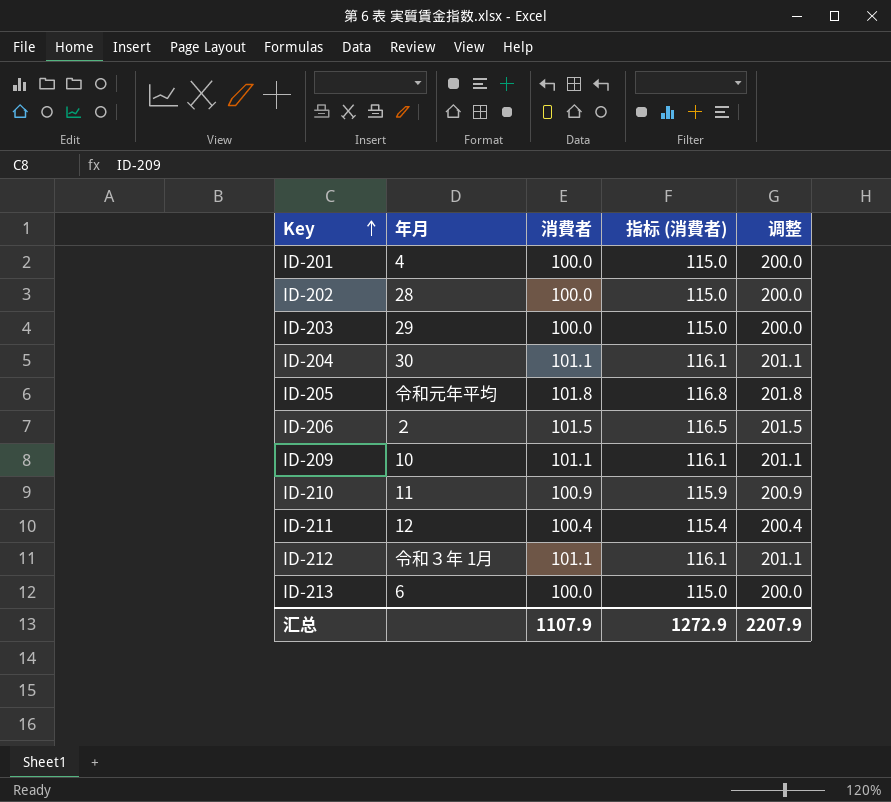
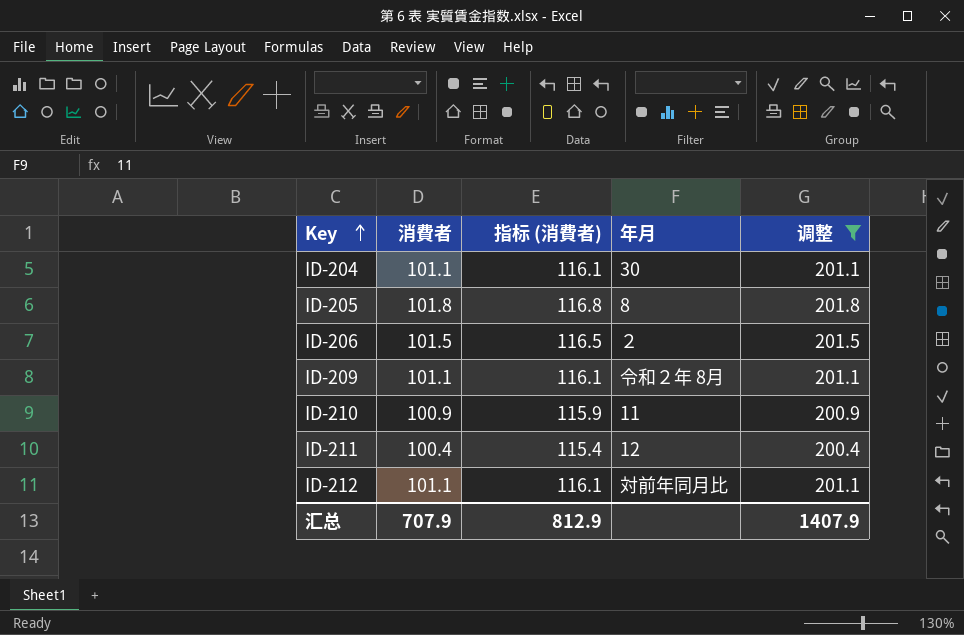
filter: none -> 调整 != 200.0
column 年月 | position: 2 -> 4
ID-205 | 年月: 令和元年平均 -> 8
ID-209 | 年月: 10 -> 令和２年 8月
ID-212 | 年月: 令和３年 1月 -> 対前年同月比
汇总 | 消費者: 1107.9 -> 707.9
汇总 | 指标 (消費者): 1272.9 -> 812.9
汇总 | 调整: 2207.9 -> 1407.9

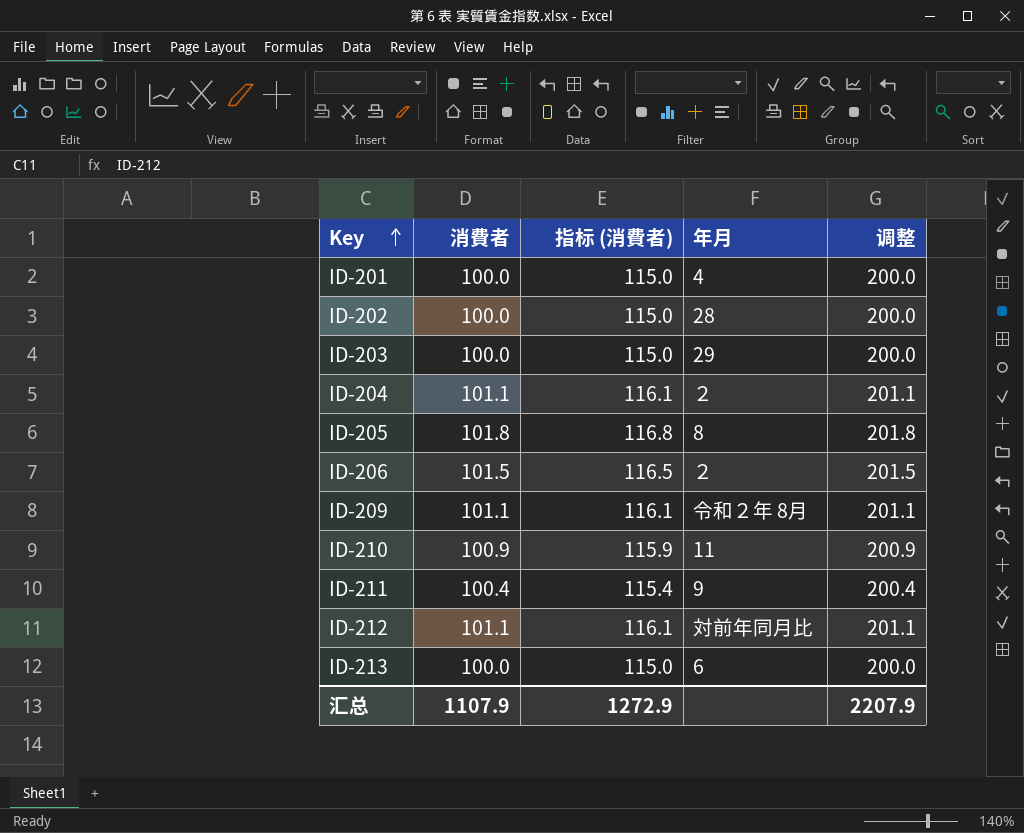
filter: 调整 != 200.0 -> none
ID-204 | 年月: 30 -> ２
ID-211 | 年月: 12 -> 9
汇总 | 消費者: 707.9 -> 1107.9
汇总 | 指标 (消費者): 812.9 -> 1272.9
汇总 | 调整: 1407.9 -> 2207.9

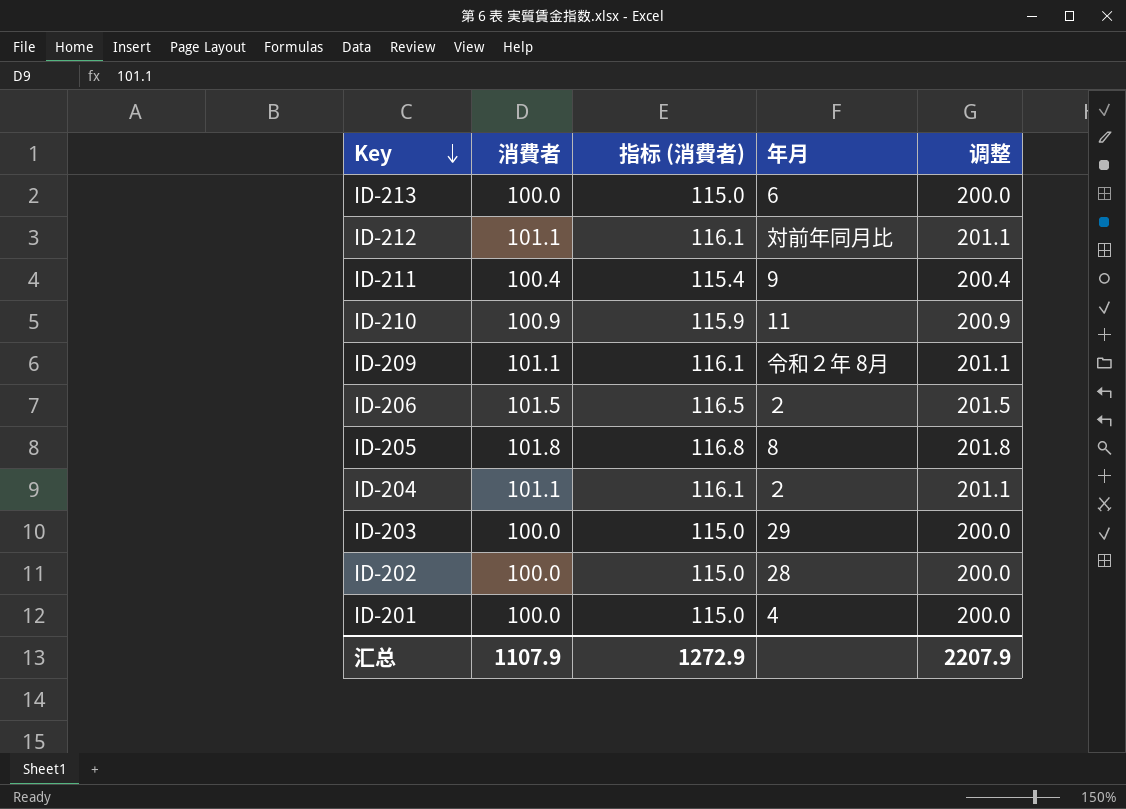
row order: Key ascending -> Key descending

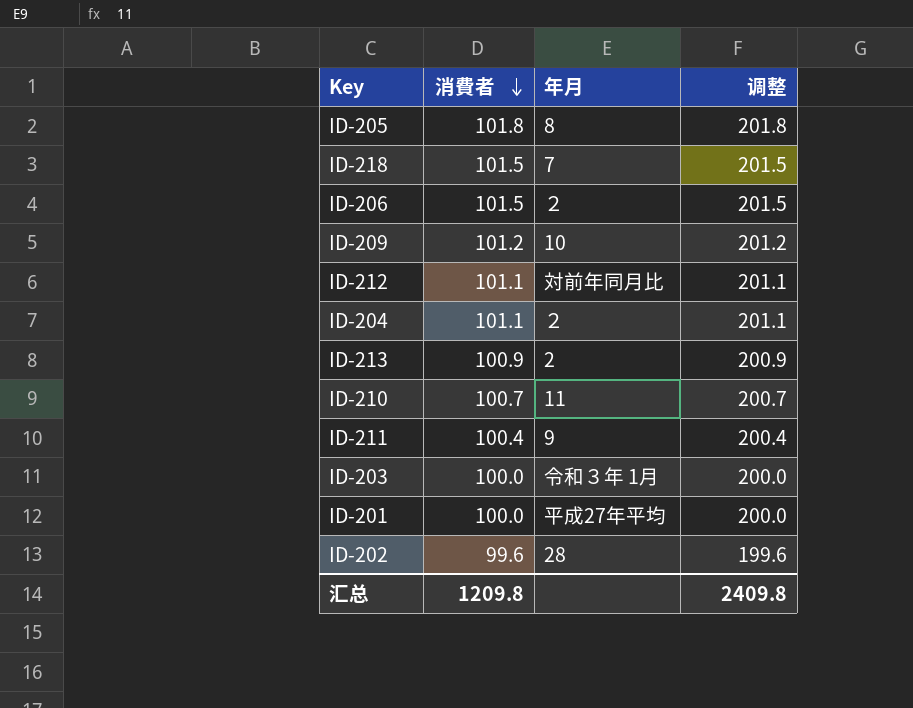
row order: Key descending -> 消費者 descending
column 指标 (消費者) | formula: [消費者] + 15 -> none
row ID-218: none -> 101.5 | 7 | 201.5
ID-209 | 消費者: 101.1 -> 101.2
ID-209 | 年月: 令和２年 8月 -> 10
ID-209 | 调整: 201.1 -> 201.2
ID-213 | 消費者: 100.0 -> 100.9
ID-213 | 年月: 6 -> 2
ID-213 | 调整: 200.0 -> 200.9
ID-210 | 消費者: 100.9 -> 100.7
ID-210 | 调整: 200.9 -> 200.7
ID-203 | 年月: 29 -> 令和３年 1月
ID-201 | 年月: 4 -> 平成27年平均
ID-202 | 消費者: 100.0 -> 99.6
ID-202 | 调整: 200.0 -> 199.6
汇总 | 消費者: 1107.9 -> 1209.8
汇总 | 调整: 2207.9 -> 2409.8

